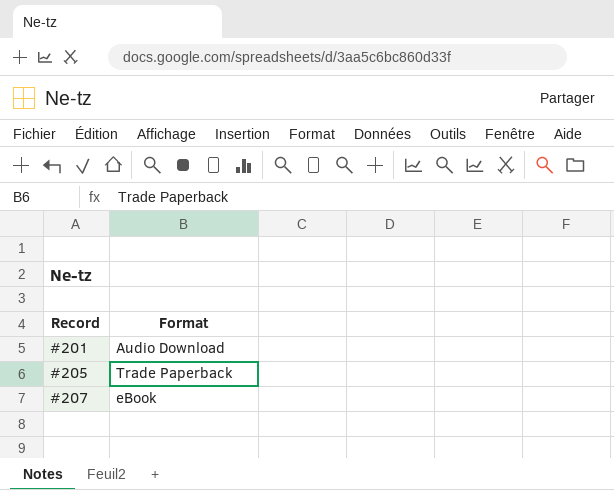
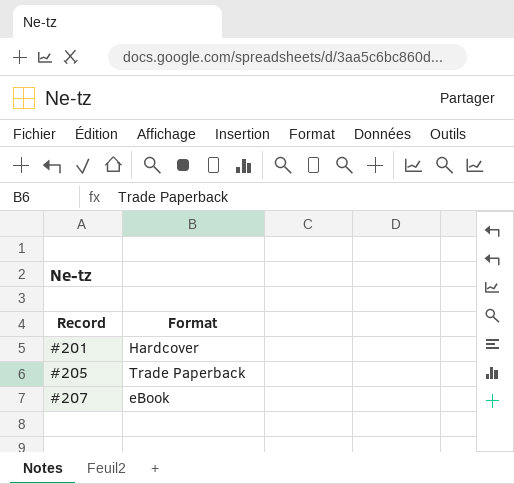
#201 | Format: Audio Download -> Hardcover

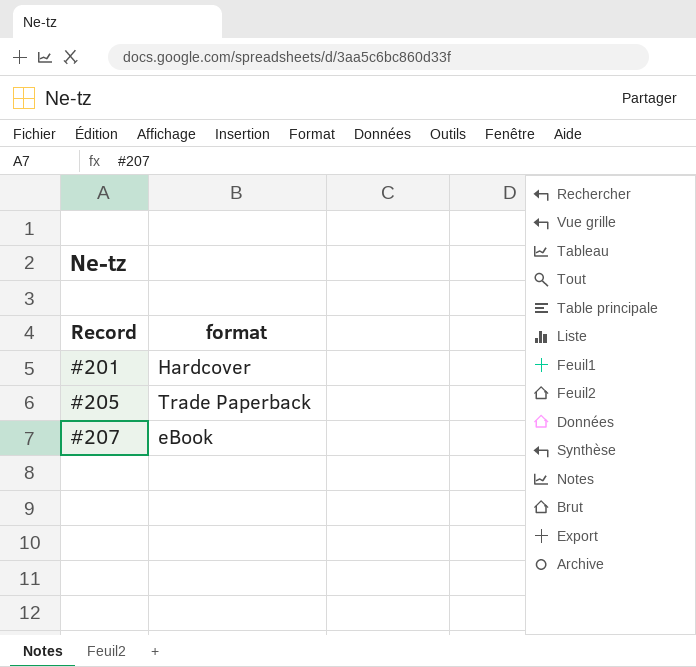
column name: Format -> format

